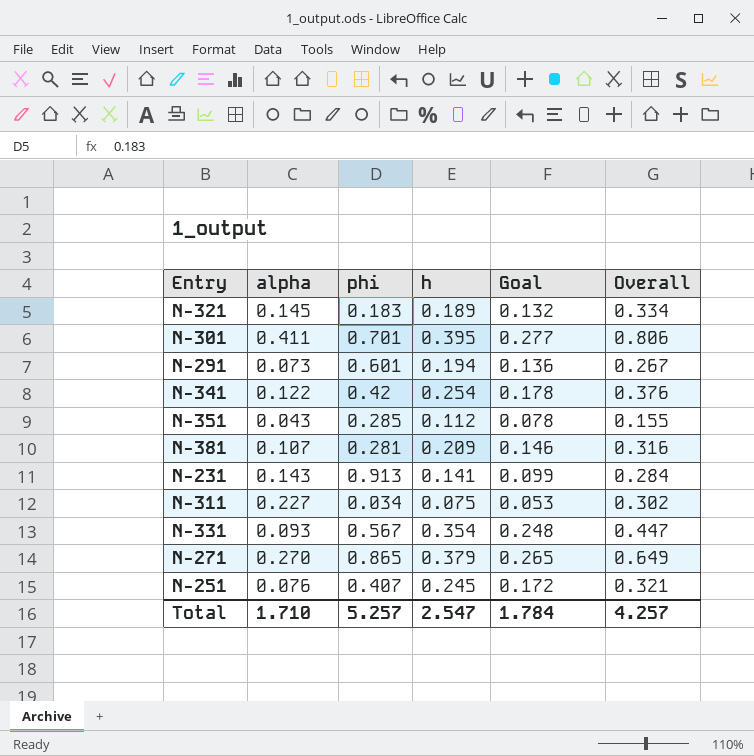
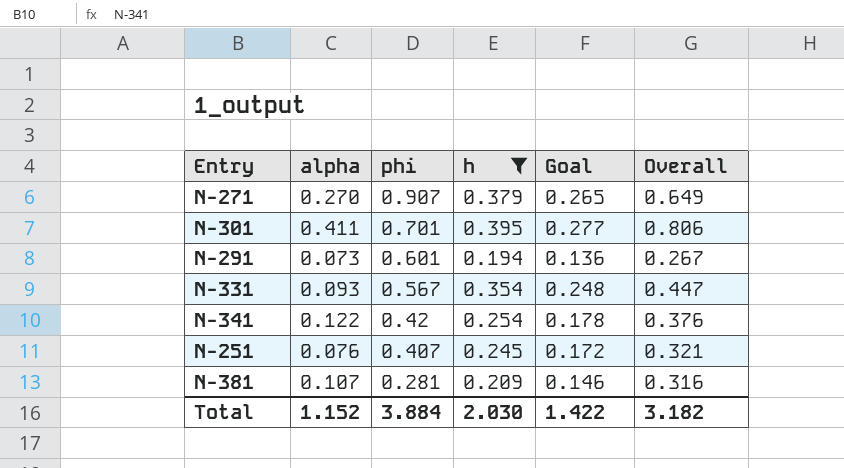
filter: none -> h >= 0.194
row order: none -> phi descending
N-271 | phi: 0.865 -> 0.907
Total | alpha: 1.710 -> 1.152
Total | phi: 5.257 -> 3.884
Total | h: 2.547 -> 2.030
Total | Goal: 1.784 -> 1.422
Total | Overall: 4.257 -> 3.182

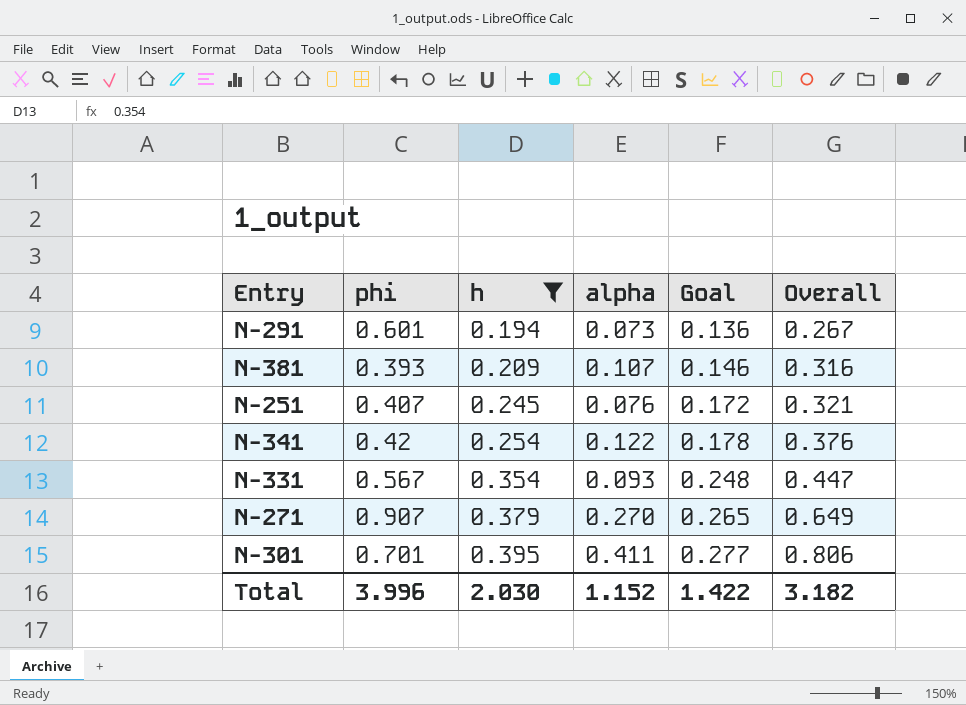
row order: phi descending -> h ascending
column alpha | position: 2 -> 4
N-381 | phi: 0.281 -> 0.393
Total | phi: 3.884 -> 3.996

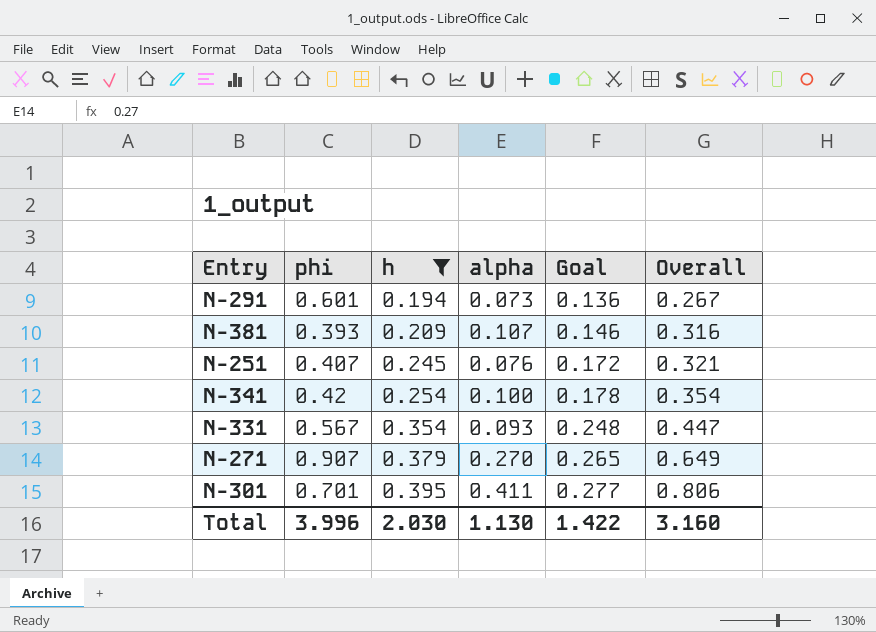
N-341 | alpha: 0.122 -> 0.100
N-341 | Overall: 0.376 -> 0.354
Total | alpha: 1.152 -> 1.130
Total | Overall: 3.182 -> 3.160

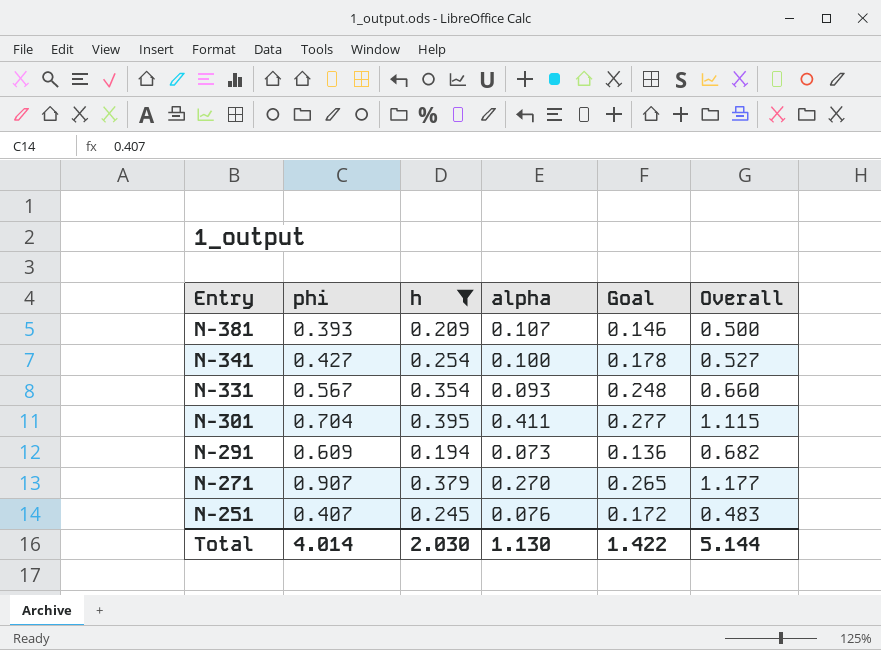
row order: h ascending -> Entry descending
column Overall | formula: [h] + [alpha] -> [phi] + [alpha]
N-341 | phi: 0.42 -> 0.427
N-301 | phi: 0.701 -> 0.704
N-291 | phi: 0.601 -> 0.609
Total | phi: 3.996 -> 4.014
Total | Overall: 3.160 -> 5.144

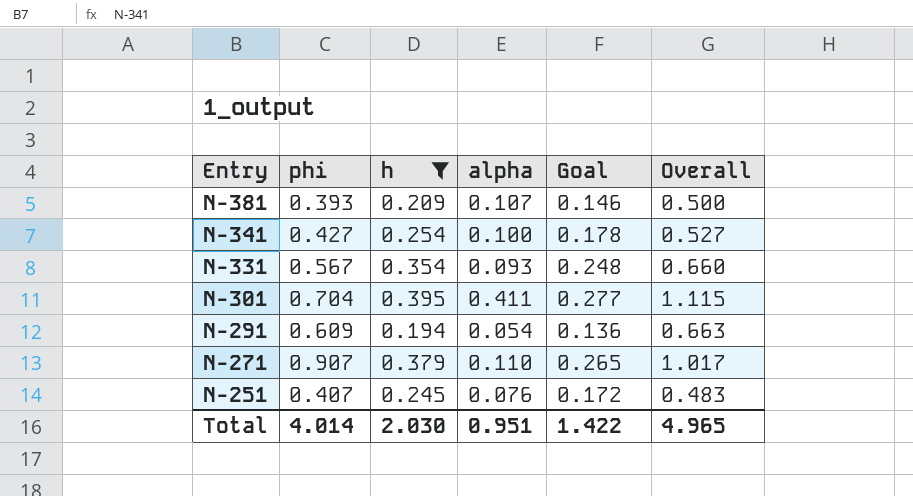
N-291 | alpha: 0.073 -> 0.054
N-291 | Overall: 0.682 -> 0.663
N-271 | alpha: 0.270 -> 0.110
N-271 | Overall: 1.177 -> 1.017
Total | alpha: 1.130 -> 0.951
Total | Overall: 5.144 -> 4.965

